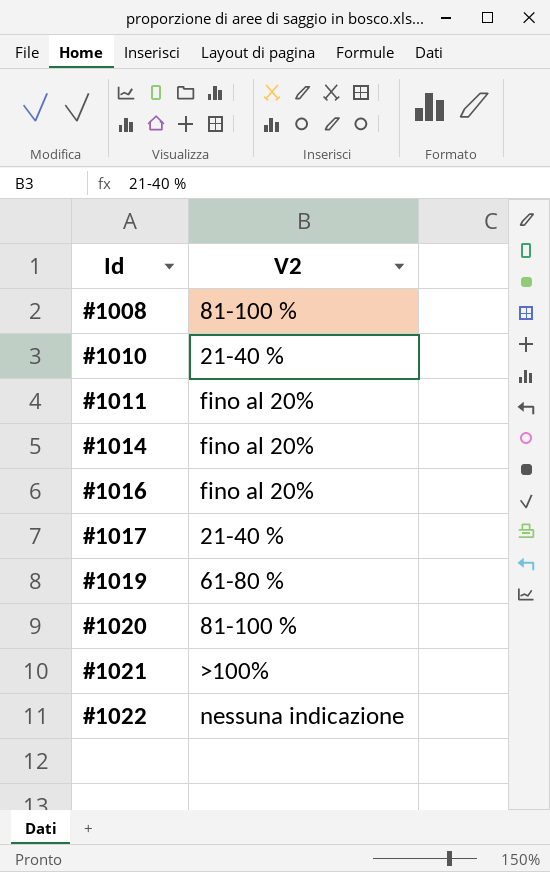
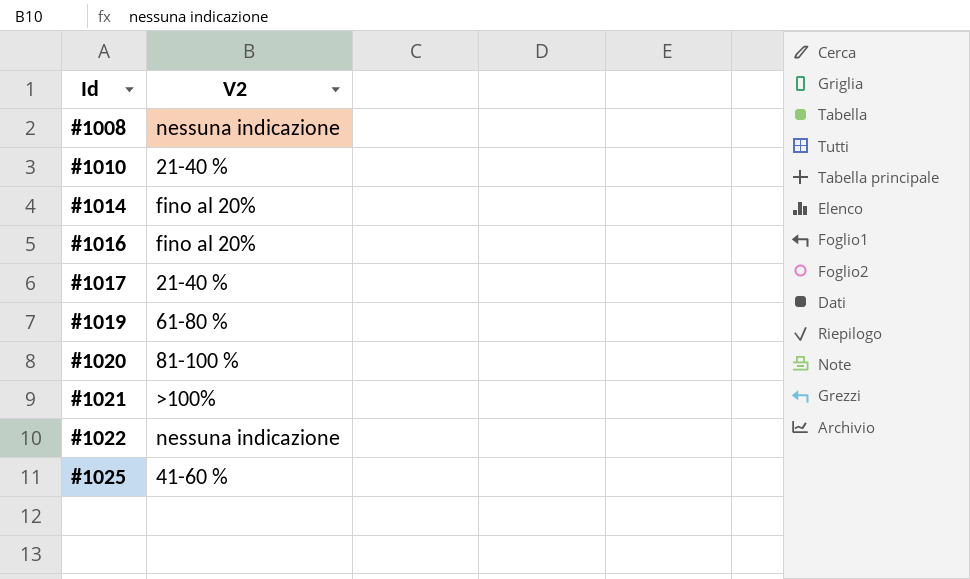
row #1011: fino al 20% -> none
#1008 | V2: 81-100 % -> nessuna indicazione
row #1025: none -> 41-60 %

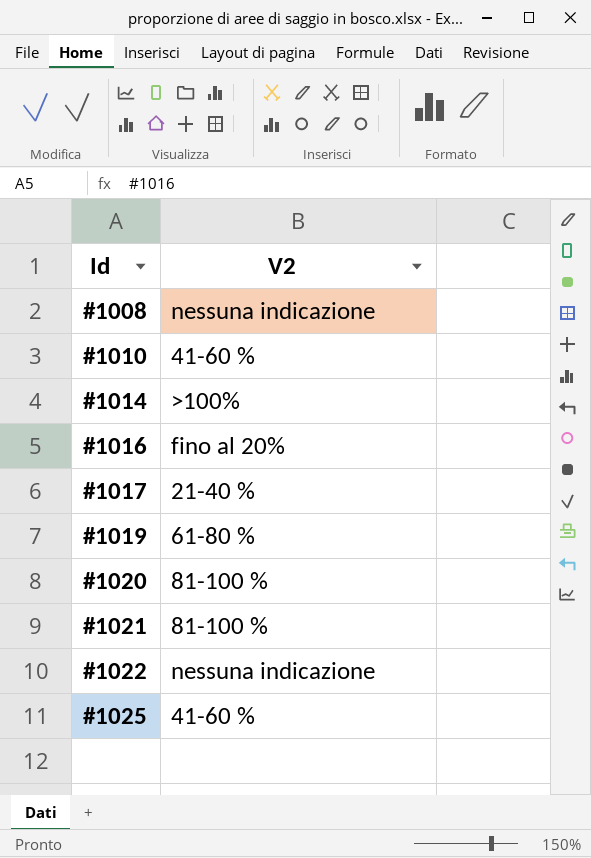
#1010 | V2: 21-40 % -> 41-60 %
#1014 | V2: fino al 20% -> >100%
#1021 | V2: >100% -> 81-100 %

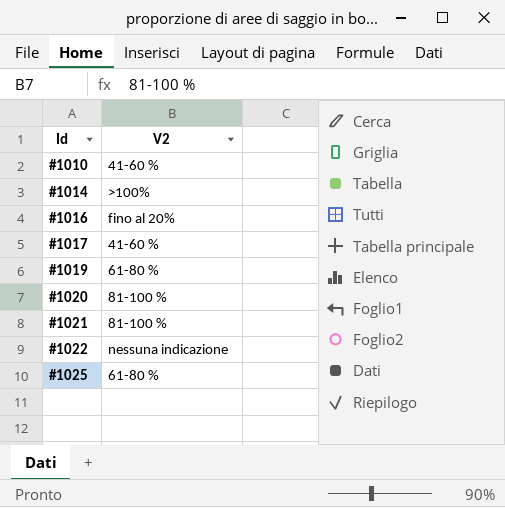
row #1008: nessuna indicazione -> none
#1017 | V2: 21-40 % -> 41-60 %
#1025 | V2: 41-60 % -> 61-80 %

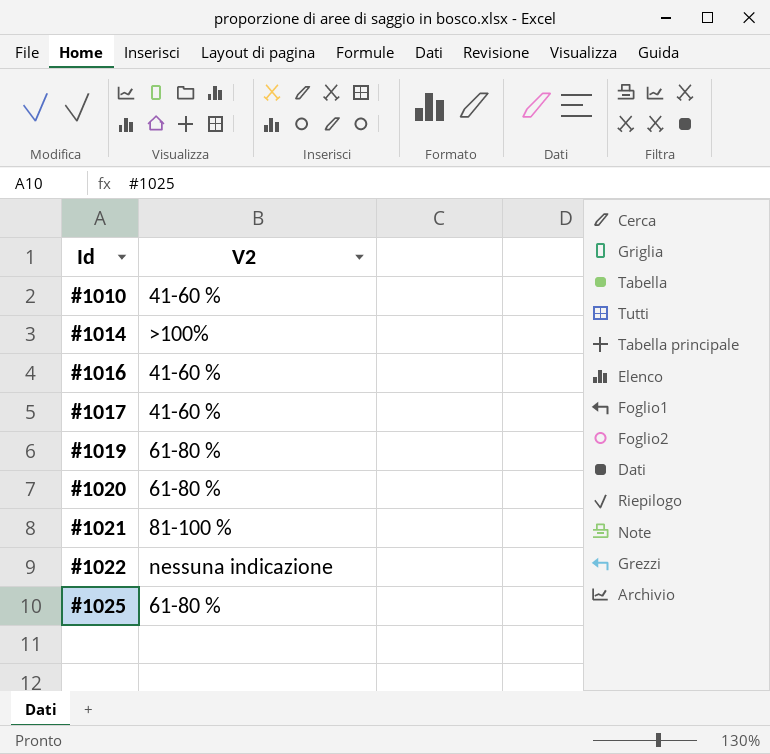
#1016 | V2: fino al 20% -> 41-60 %
#1020 | V2: 81-100 % -> 61-80 %

